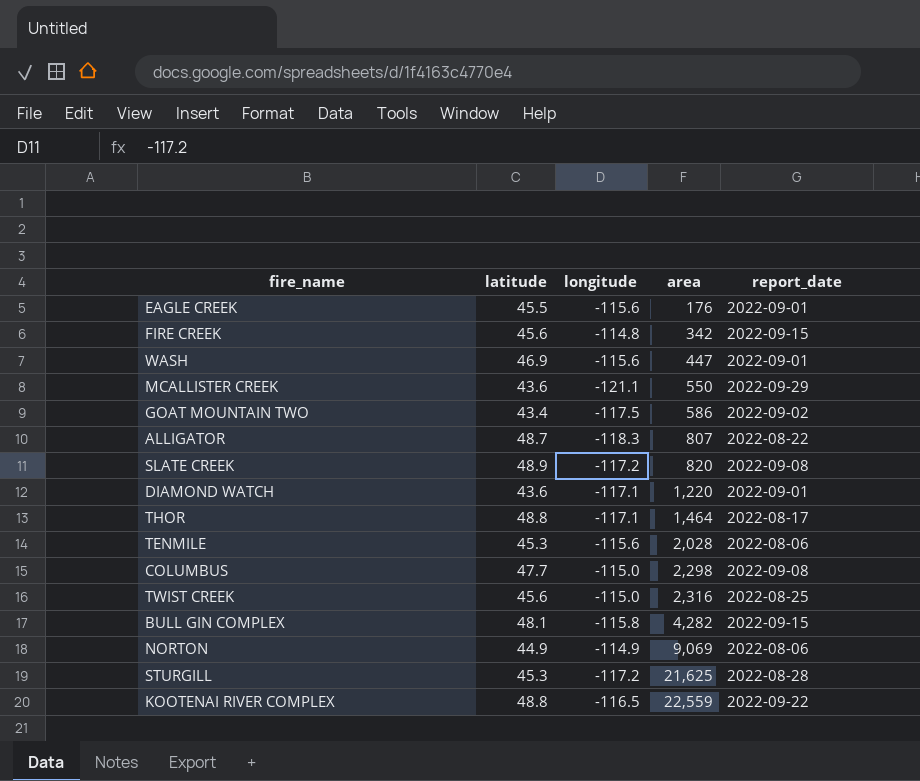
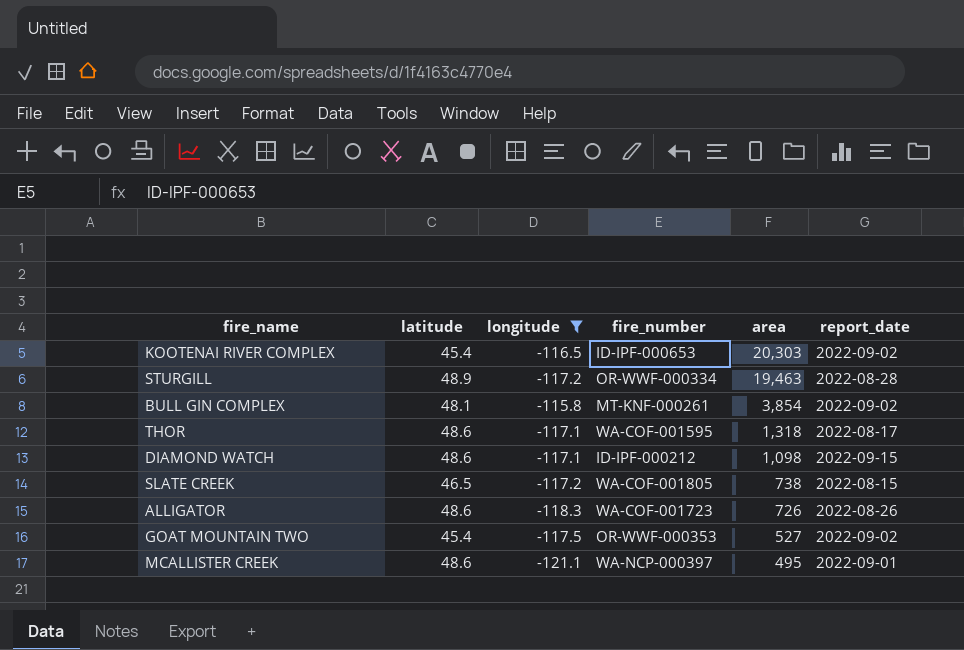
filter: none -> longitude <= -115.8
row order: area ascending -> area descending
column fire_number | position: none -> 4
KOOTENAI RIVER COMPLEX | latitude: 48.8 -> 45.4
KOOTENAI RIVER COMPLEX | area: 22,559 -> 20,303
KOOTENAI RIVER COMPLEX | report_date: 2022-09-22 -> 2022-09-02
STURGILL | latitude: 45.3 -> 48.9
STURGILL | area: 21,625 -> 19,463
BULL GIN COMPLEX | area: 4,282 -> 3,854
BULL GIN COMPLEX | report_date: 2022-09-15 -> 2022-09-02
THOR | latitude: 48.8 -> 48.6
THOR | area: 1,464 -> 1,318
DIAMOND WATCH | latitude: 43.6 -> 48.6
DIAMOND WATCH | area: 1,220 -> 1,098
DIAMOND WATCH | report_date: 2022-09-01 -> 2022-09-15
SLATE CREEK | latitude: 48.9 -> 46.5
SLATE CREEK | area: 820 -> 738
SLATE CREEK | report_date: 2022-09-08 -> 2022-08-15
ALLIGATOR | latitude: 48.7 -> 48.6
ALLIGATOR | area: 807 -> 726
ALLIGATOR | report_date: 2022-08-22 -> 2022-08-26
GOAT MOUNTAIN TWO | latitude: 43.4 -> 45.4
GOAT MOUNTAIN TWO | area: 586 -> 527
MCALLISTER CREEK | latitude: 43.6 -> 48.6
MCALLISTER CREEK | area: 550 -> 495
MCALLISTER CREEK | report_date: 2022-09-29 -> 2022-09-01

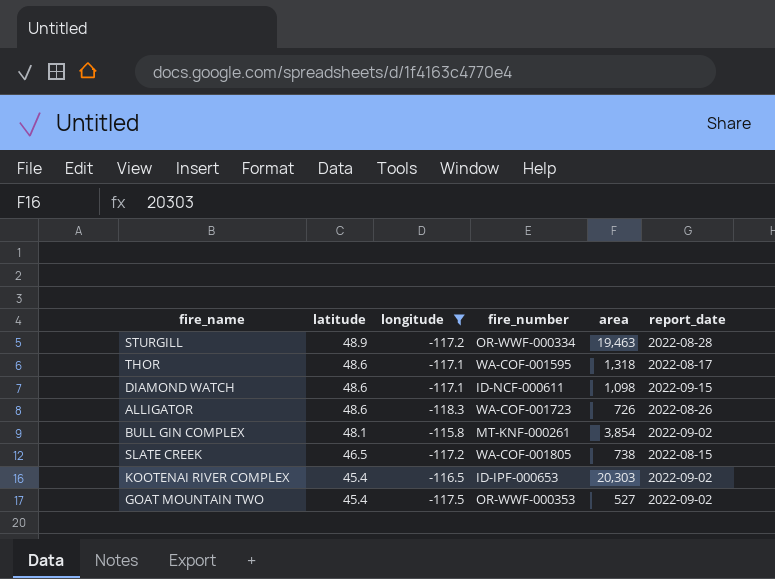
row order: area descending -> latitude descending
row MCALLISTER CREEK: 48.6 | -121.1 | WA-NCP-000397 | 495 | 2022-09-01 -> none
DIAMOND WATCH | fire_number: ID-IPF-000212 -> ID-NCF-000611

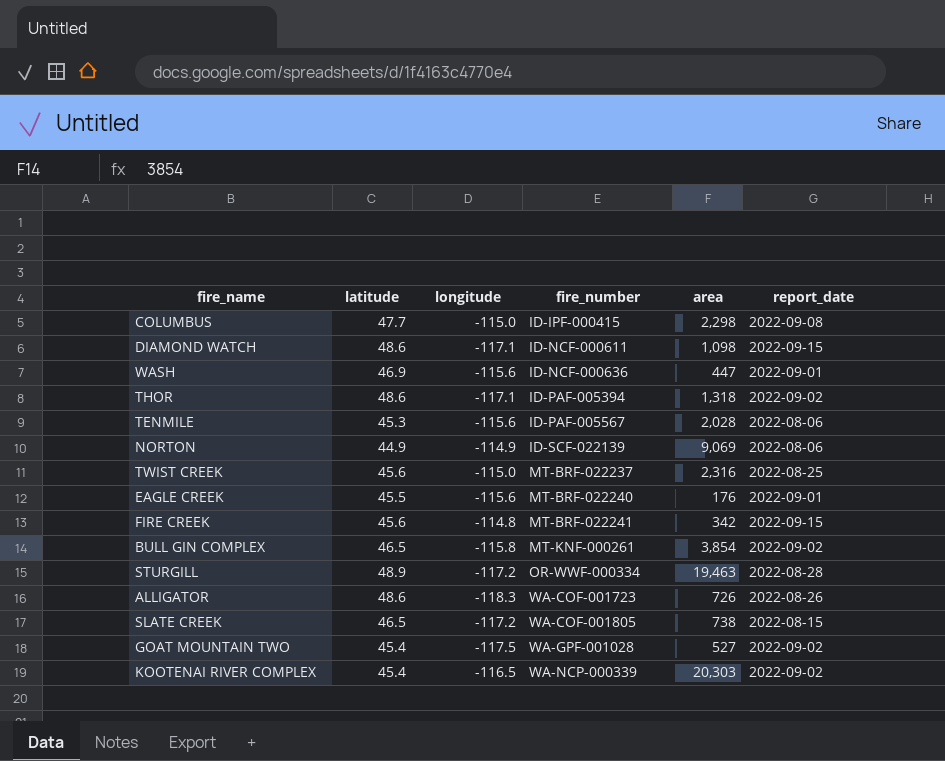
filter: longitude <= -115.8 -> none
row order: latitude descending -> fire_number ascending
THOR | fire_number: WA-COF-001595 -> ID-PAF-005394
THOR | report_date: 2022-08-17 -> 2022-09-02
BULL GIN COMPLEX | latitude: 48.1 -> 46.5
GOAT MOUNTAIN TWO | fire_number: OR-WWF-000353 -> WA-GPF-001028
KOOTENAI RIVER COMPLEX | fire_number: ID-IPF-000653 -> WA-NCP-000339

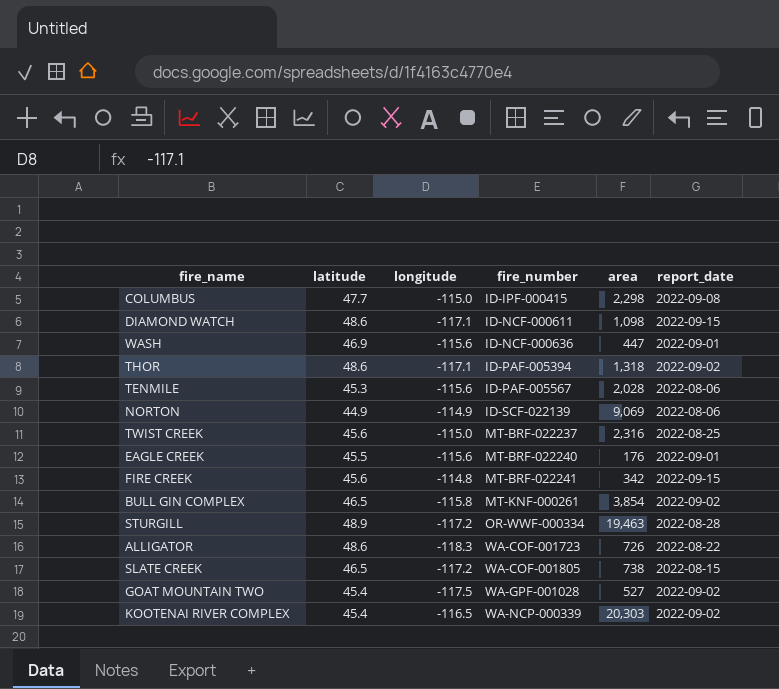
ALLIGATOR | report_date: 2022-08-26 -> 2022-08-22

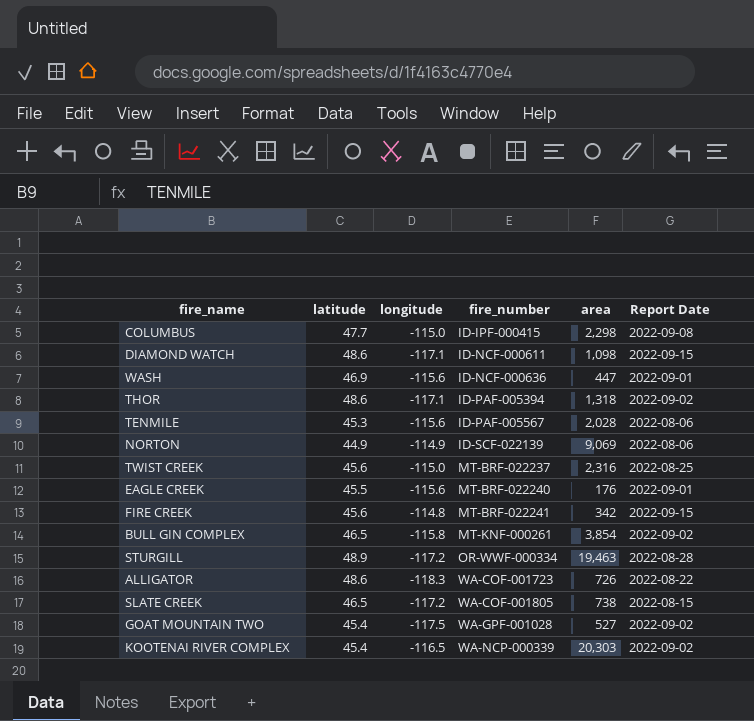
column name: report_date -> Report Date

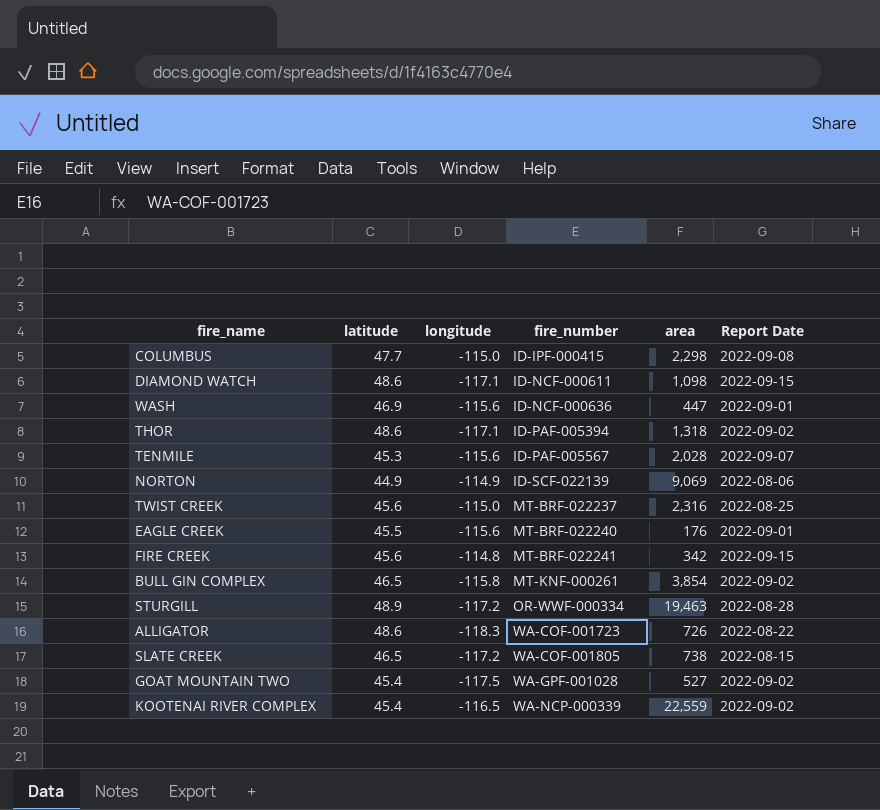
TENMILE | Report Date: 2022-08-06 -> 2022-09-07
KOOTENAI RIVER COMPLEX | area: 20,303 -> 22,559

